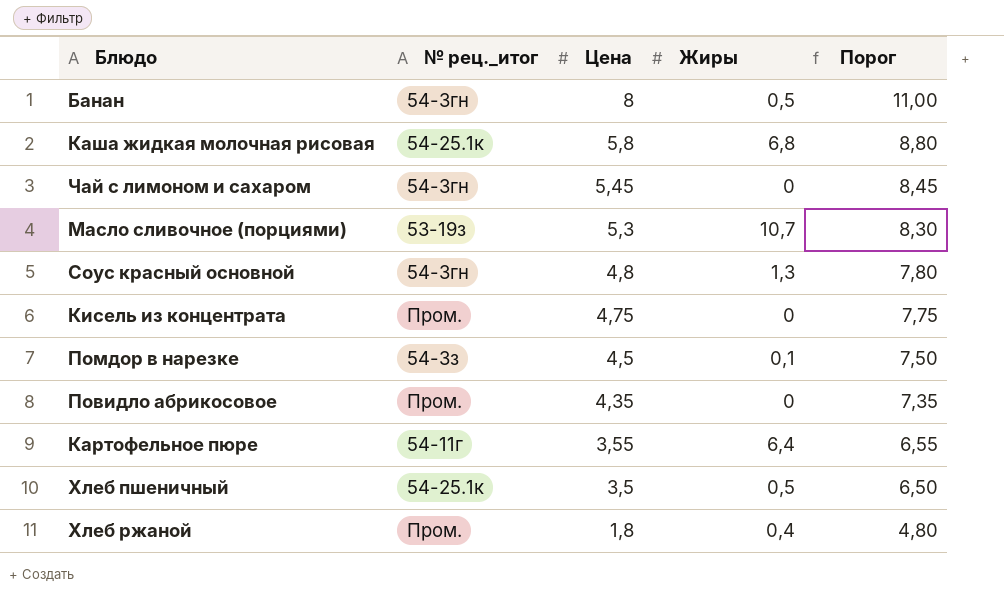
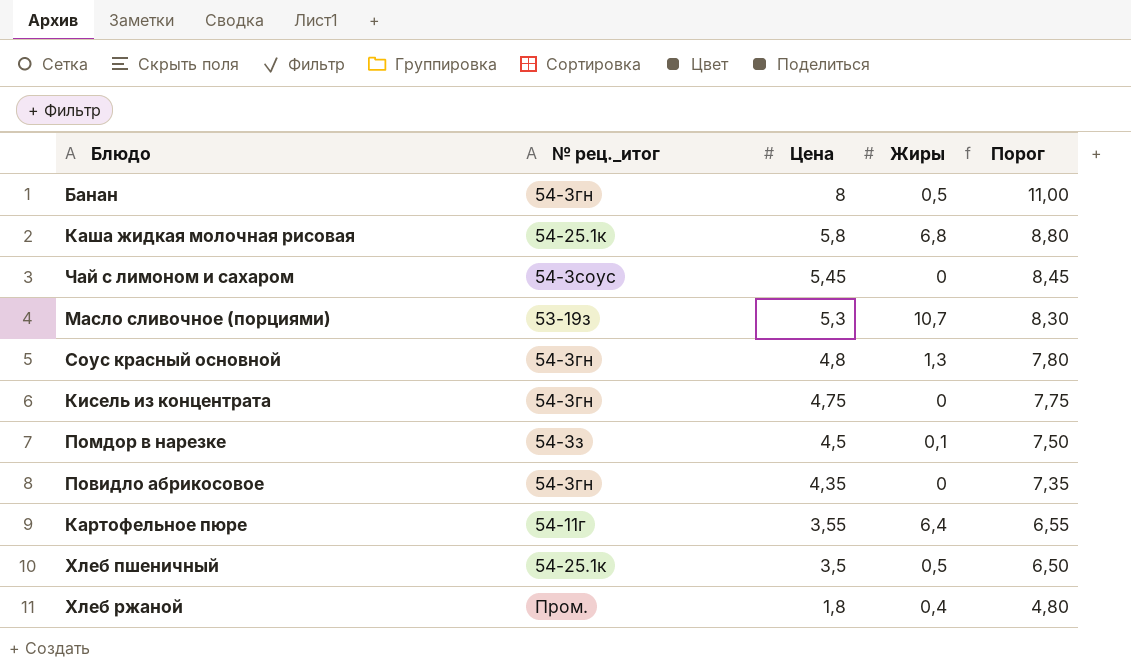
Чай с лимоном и сахаром | № рец._итог: 54-3гн -> 54-3соус
Кисель из концентрата | № рец._итог: Пром. -> 54-3гн
Повидло абрикосовое | № рец._итог: Пром. -> 54-3гн

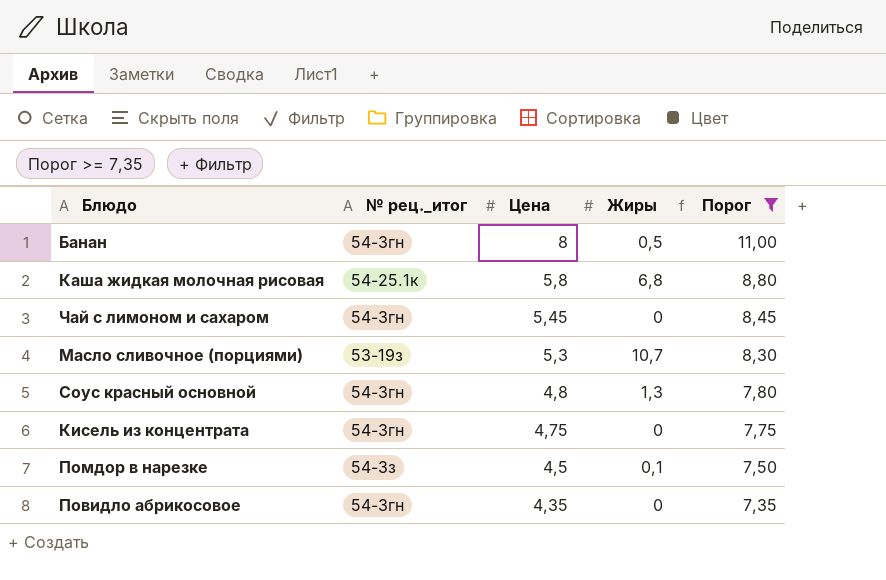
filter: none -> Порог >= 7,35
Чай с лимоном и сахаром | № рец._итог: 54-3соус -> 54-3гн

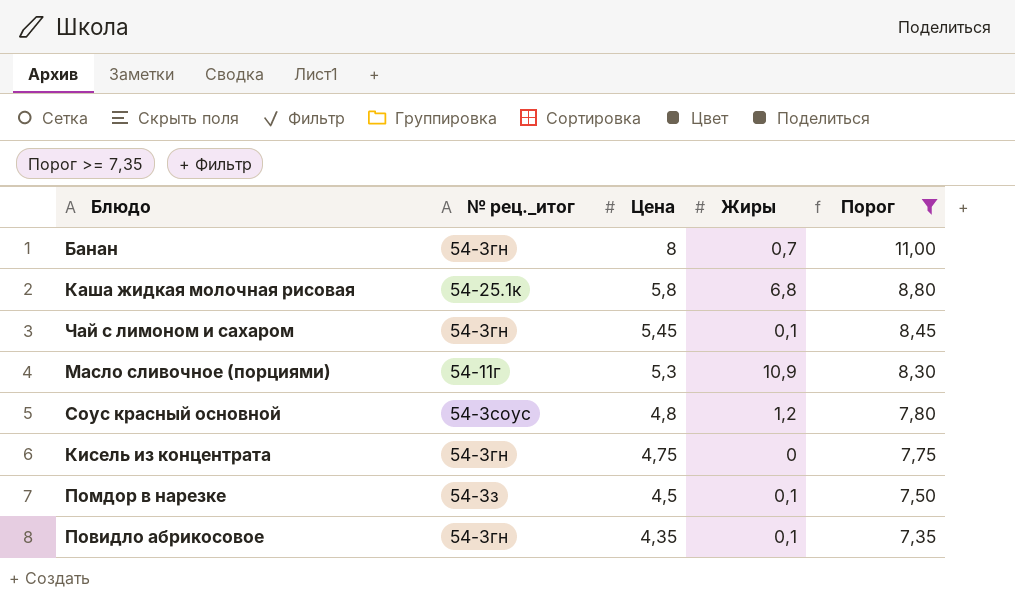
Банан | Жиры: 0,5 -> 0,7
Чай с лимоном и сахаром | Жиры: 0 -> 0,1
Масло сливочное (порциями) | № рец._итог: 53-19з -> 54-11г
Масло сливочное (порциями) | Жиры: 10,7 -> 10,9
Соус красный основной | № рец._итог: 54-3гн -> 54-3соус
Соус красный основной | Жиры: 1,3 -> 1,2
Повидло абрикосовое | Жиры: 0 -> 0,1

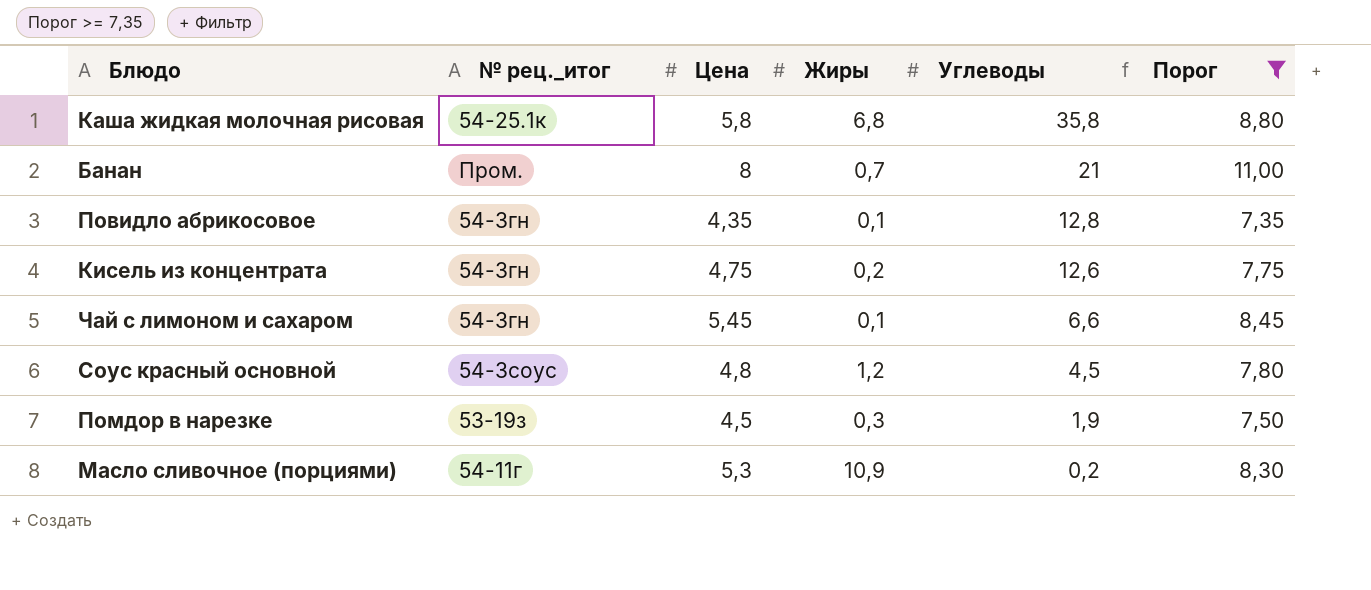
row order: Цена descending -> Углеводы descending
column Углеводы | position: none -> 5
Банан | № рец._итог: 54-3гн -> Пром.
Кисель из концентрата | Жиры: 0 -> 0,2
Помдор в нарезке | № рец._итог: 54-3з -> 53-19з
Помдор в нарезке | Жиры: 0,1 -> 0,3

